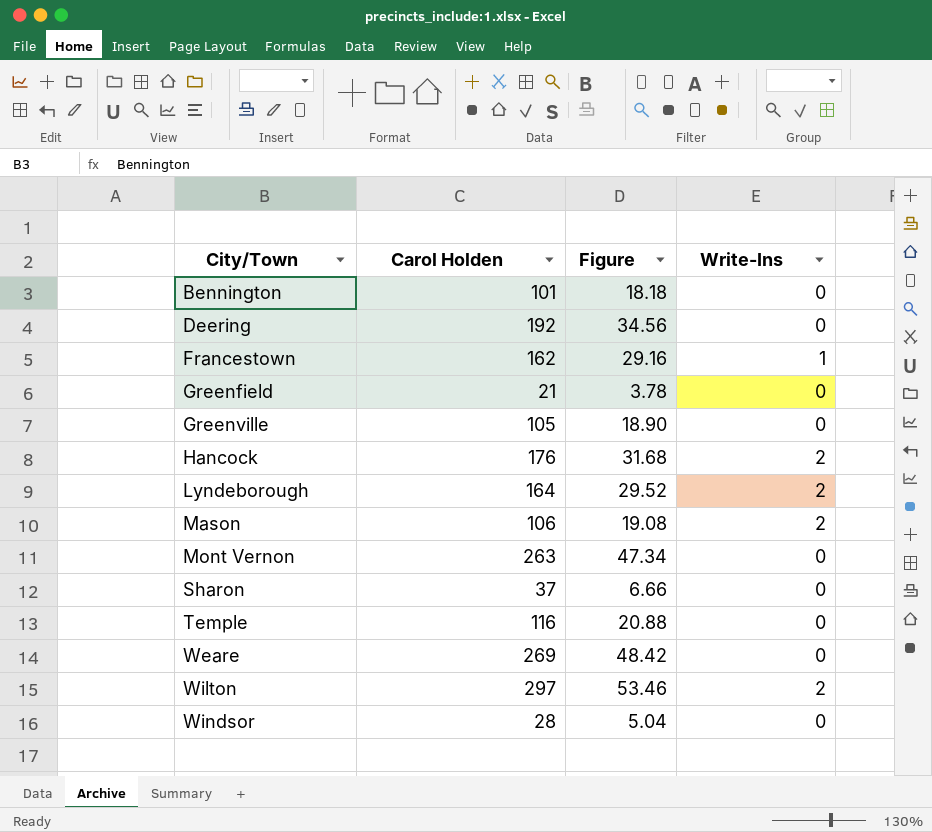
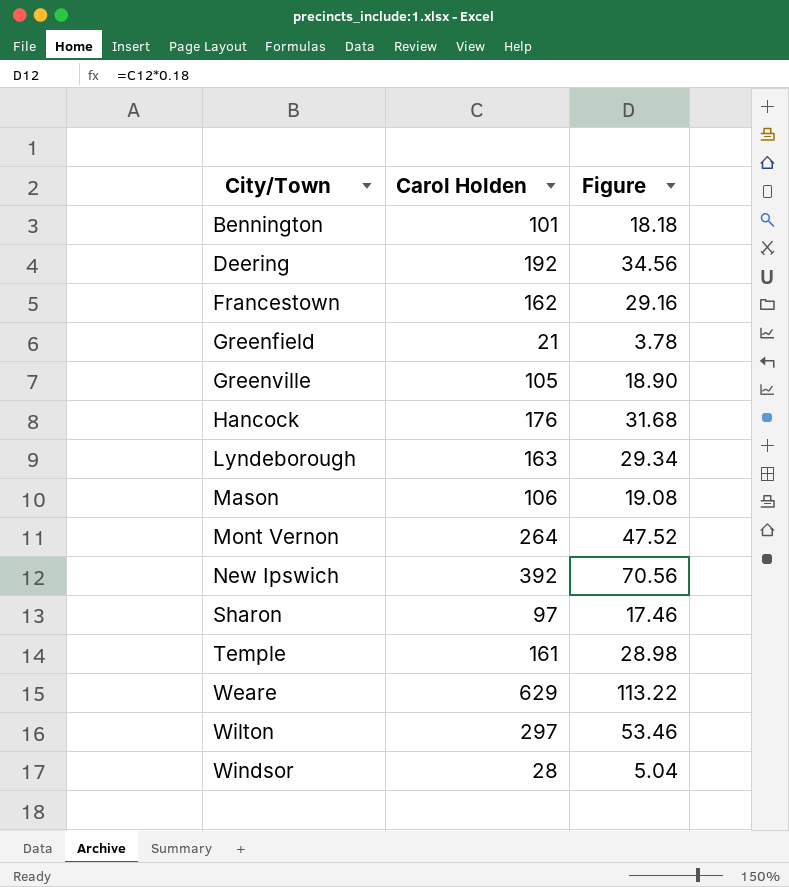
column Write-Ins | position: 4 -> none
Lyndeborough | Carol Holden: 164 -> 163
Lyndeborough | Figure: 29.52 -> 29.34
Mont Vernon | Carol Holden: 263 -> 264
Mont Vernon | Figure: 47.34 -> 47.52
row New Ipswich: none -> 392 | 70.56
Sharon | Carol Holden: 37 -> 97
Sharon | Figure: 6.66 -> 17.46
Temple | Carol Holden: 116 -> 161
Temple | Figure: 20.88 -> 28.98
Weare | Carol Holden: 269 -> 629
Weare | Figure: 48.42 -> 113.22

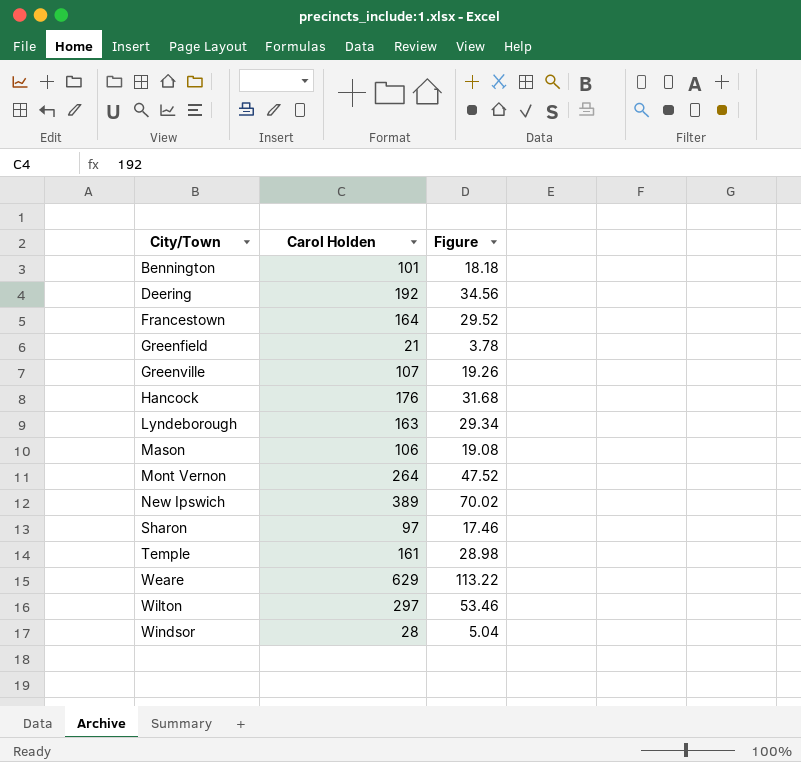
Francestown | Carol Holden: 162 -> 164
Francestown | Figure: 29.16 -> 29.52
Greenville | Carol Holden: 105 -> 107
Greenville | Figure: 18.90 -> 19.26
New Ipswich | Carol Holden: 392 -> 389
New Ipswich | Figure: 70.56 -> 70.02

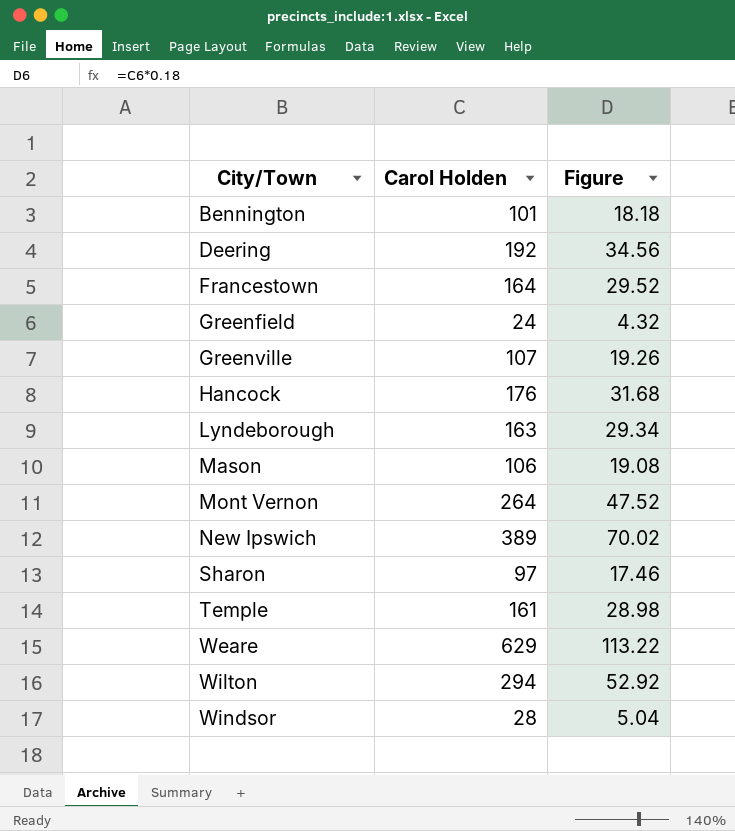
Greenfield | Carol Holden: 21 -> 24
Greenfield | Figure: 3.78 -> 4.32
Wilton | Carol Holden: 297 -> 294
Wilton | Figure: 53.46 -> 52.92

